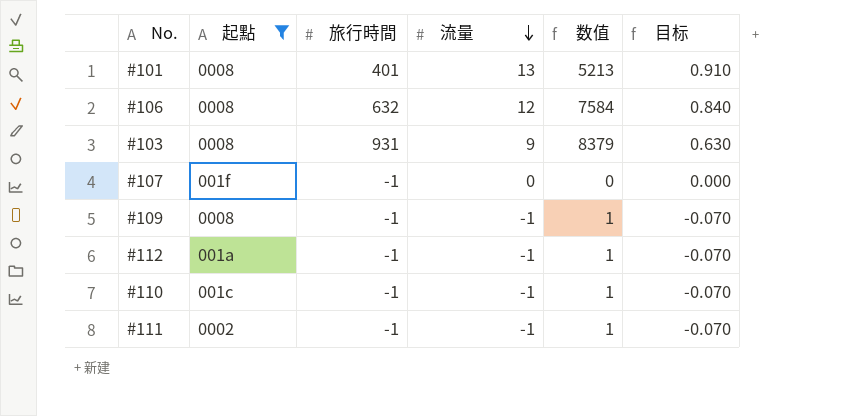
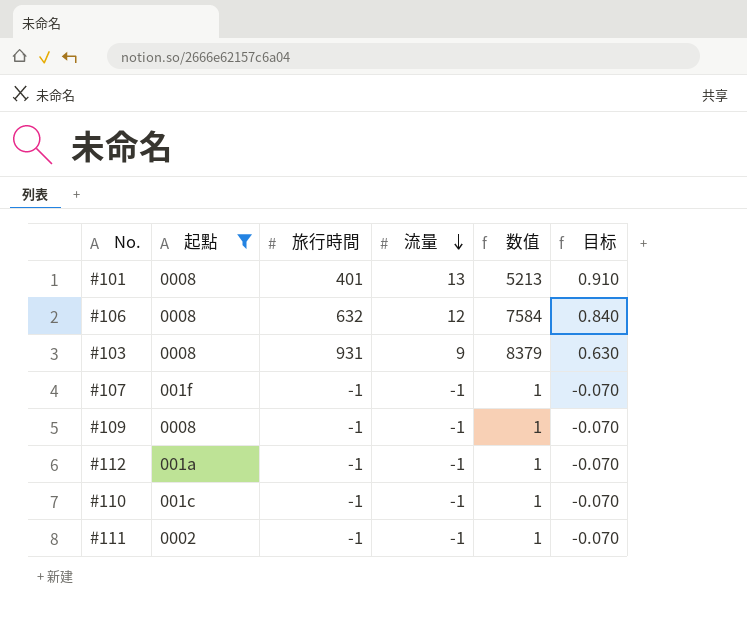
#107 | 流量: 0 -> -1
#107 | 数值: 0 -> 1
#107 | 目标: 0.000 -> -0.070

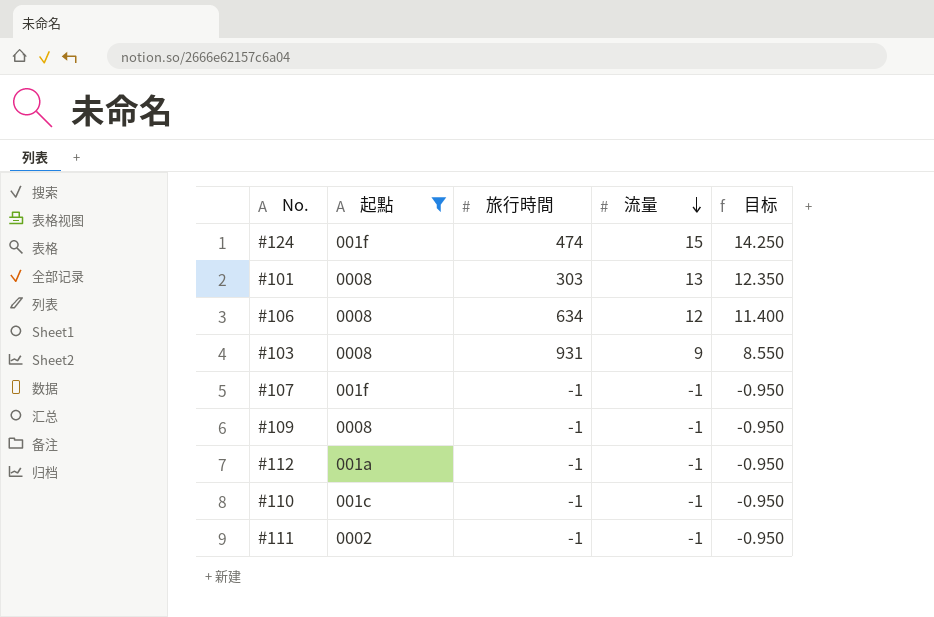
column 数值 | formula: [旅行時間] * [流量] -> none
column 目标 | formula: [流量] * 0.07 -> [流量] * 0.95
row #124: none -> 001f | 474 | 15 | 14.250
#101 | 旅行時間: 401 -> 303
#106 | 旅行時間: 632 -> 634

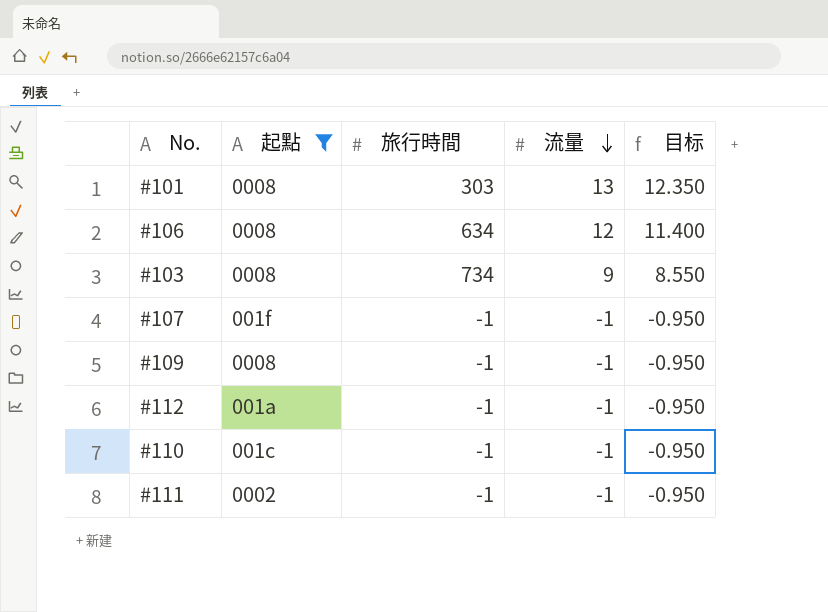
row #124: 001f | 474 | 15 | 14.250 -> none
#103 | 旅行時間: 931 -> 734

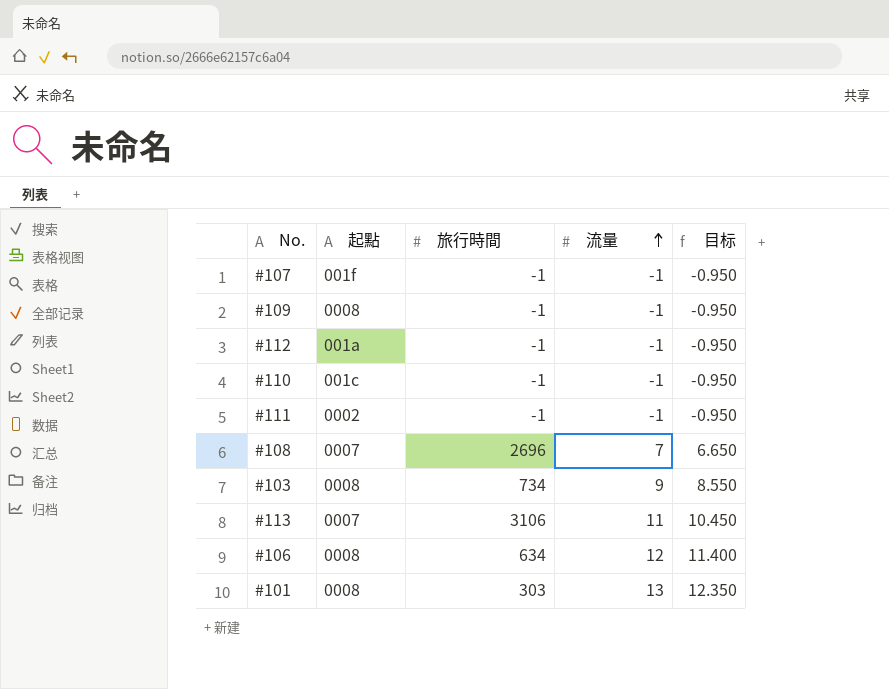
filter: 起點 != 0007 -> none
row order: 流量 descending -> 流量 ascending

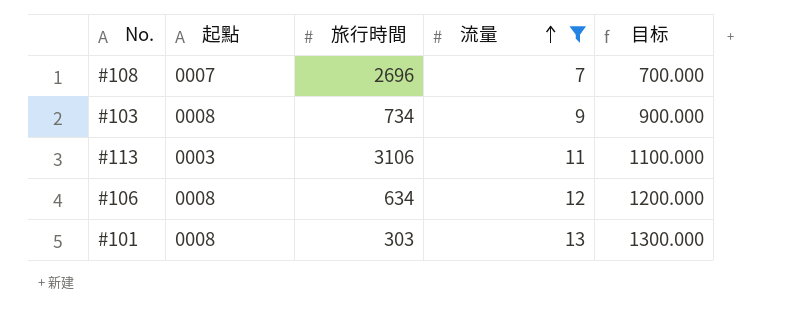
filter: none -> 流量 != -1
column 目标 | formula: [流量] * 0.95 -> [流量] * 100
#113 | 起點: 0007 -> 0003

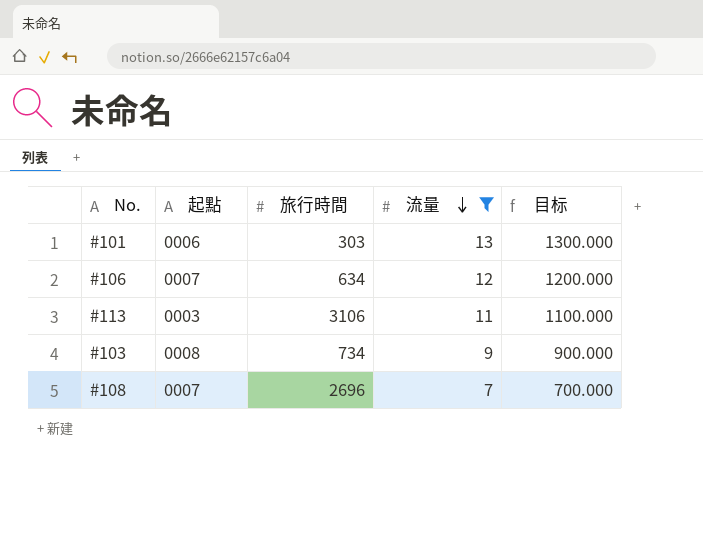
row order: 流量 ascending -> 流量 descending
#101 | 起點: 0008 -> 0006
#106 | 起點: 0008 -> 0007

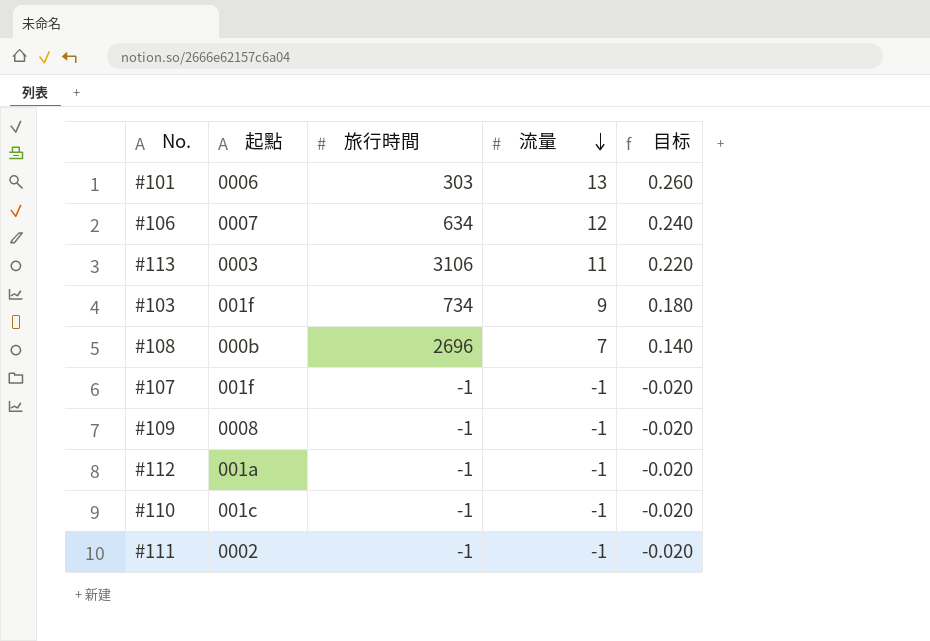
filter: 流量 != -1 -> none
column 目标 | formula: [流量] * 100 -> [流量] * 0.02
#103 | 起點: 0008 -> 001f
#108 | 起點: 0007 -> 000b

